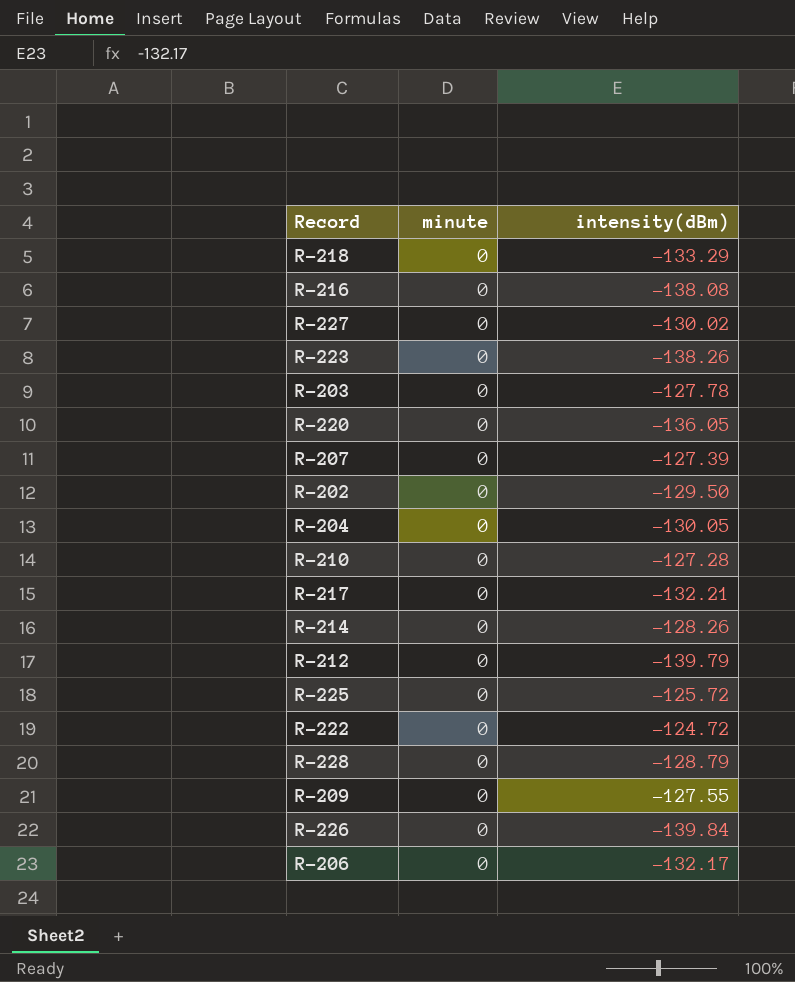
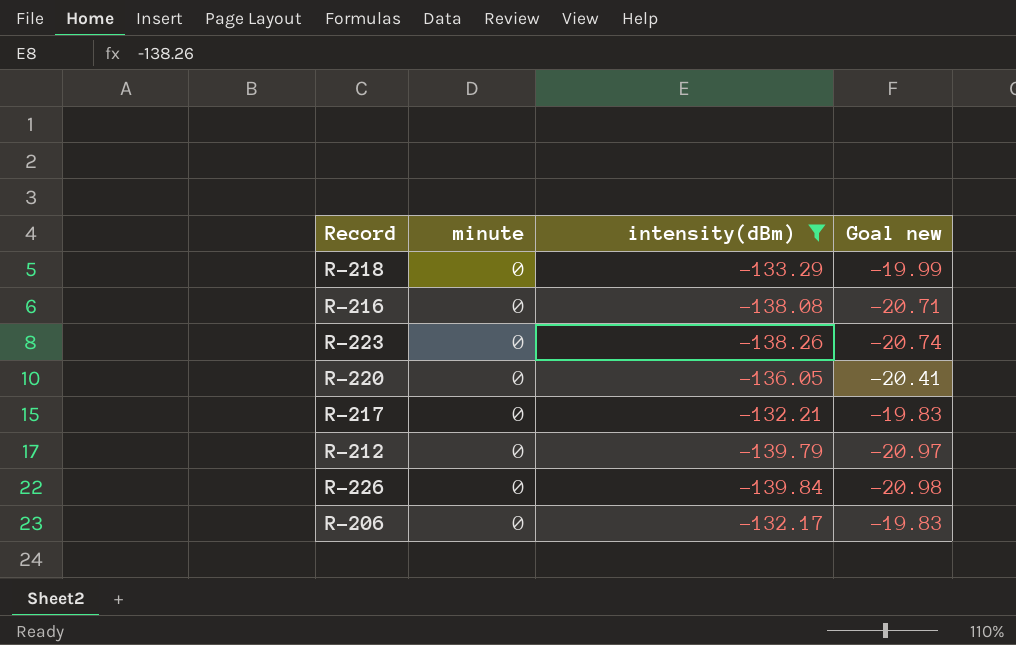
filter: none -> intensity(dBm) <= -132.17
column Goal new | formula: none -> [intensity(dBm)] * 0.15

